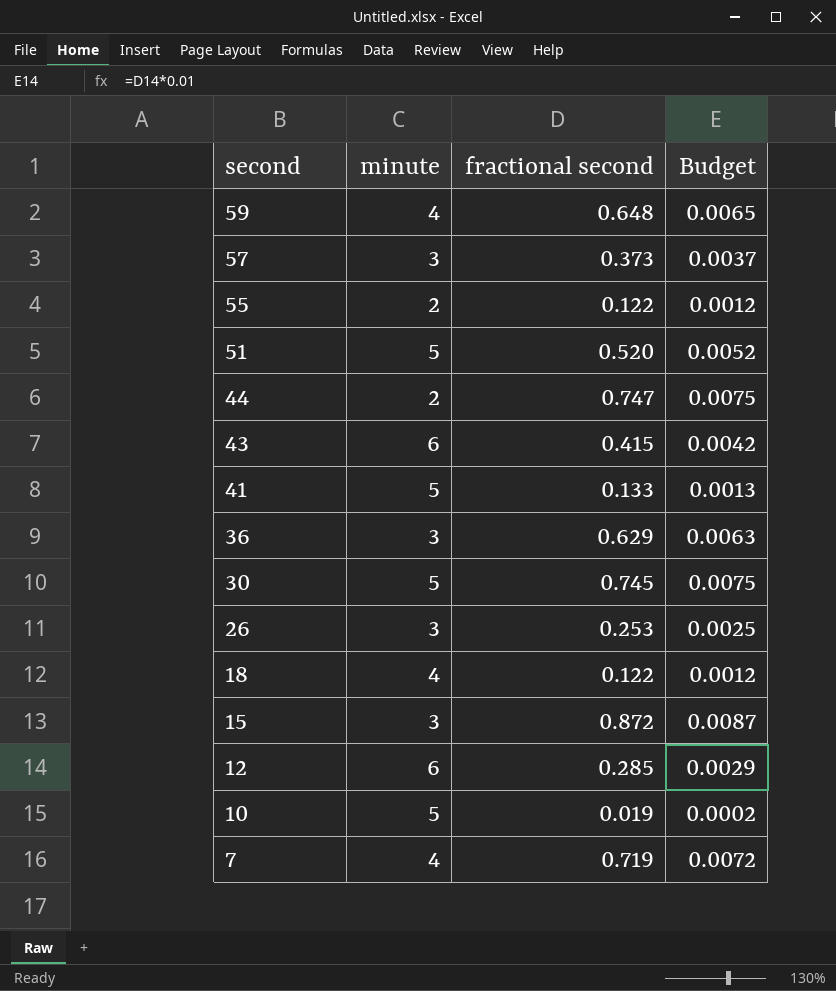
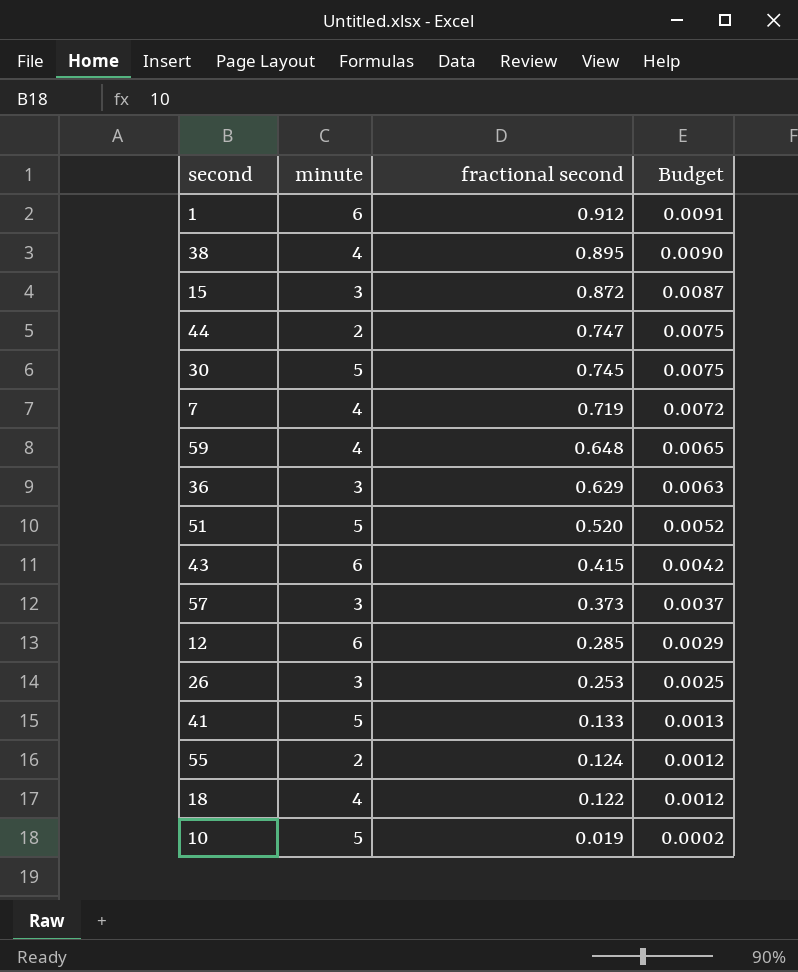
row order: second descending -> fractional second descending
row 1: none -> 6 | 0.912 | 0.0091
row 38: none -> 4 | 0.895 | 0.0090
55 | fractional second: 0.122 -> 0.124

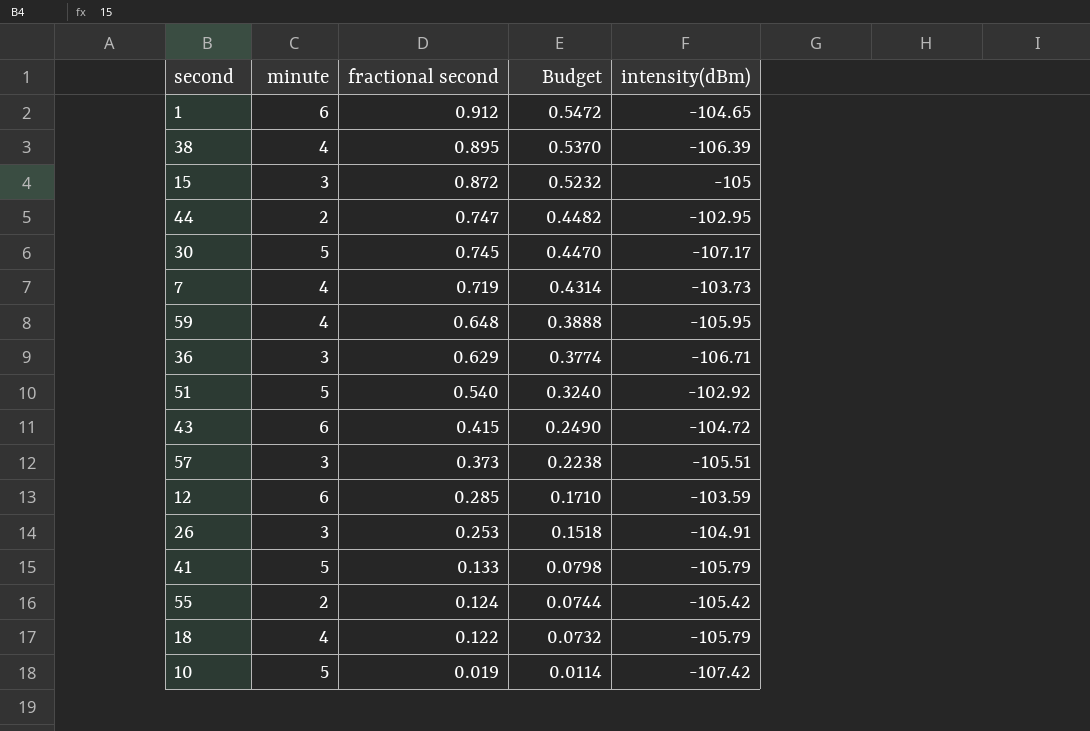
column Budget | formula: [fractional second] * 0.01 -> [fractional second] * 0.6
column intensity(dBm) | position: none -> 5
51 | fractional second: 0.520 -> 0.540

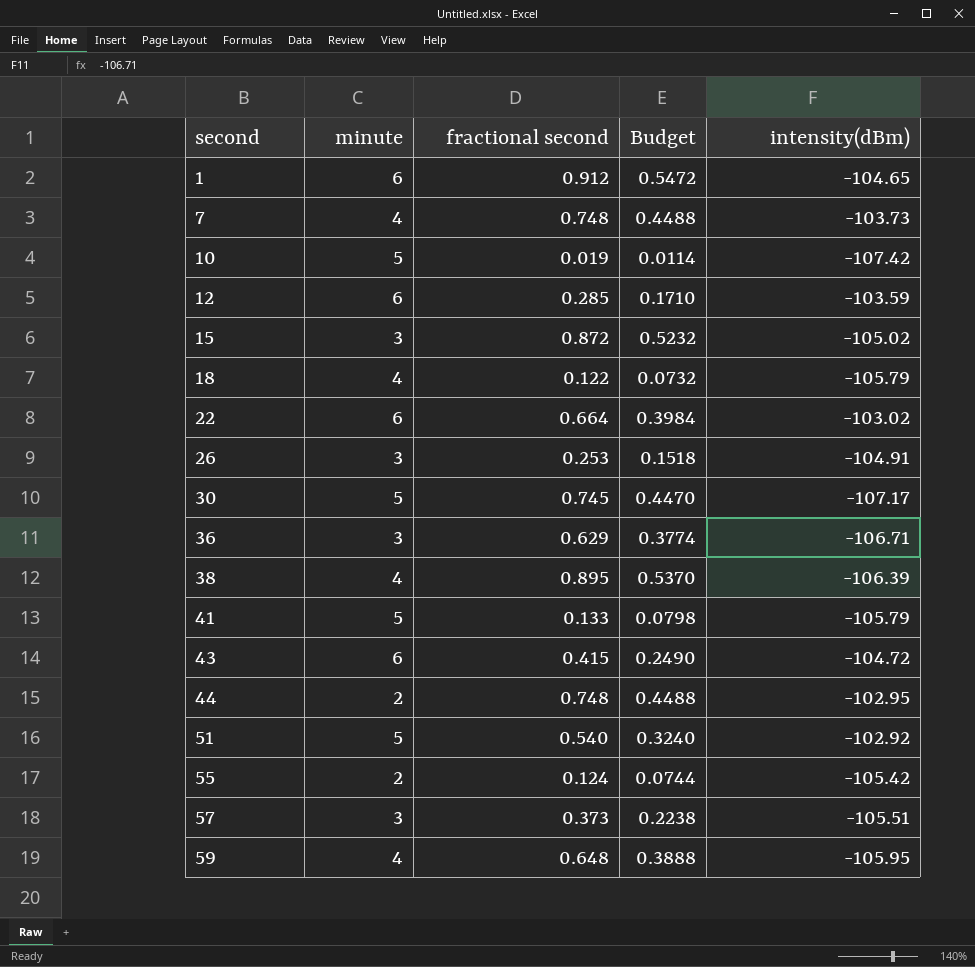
row order: fractional second descending -> second ascending
7 | fractional second: 0.719 -> 0.748
7 | Budget: 0.4314 -> 0.4488
15 | intensity(dBm): -105 -> -105.02
row 22: none -> 6 | 0.664 | 0.3984 | -103.02
44 | fractional second: 0.747 -> 0.748
44 | Budget: 0.4482 -> 0.4488

